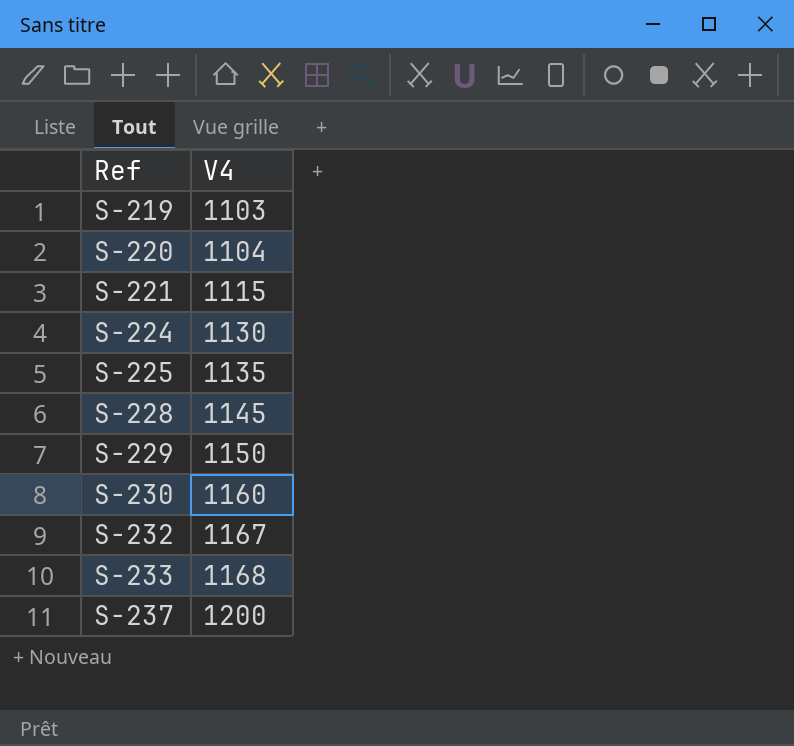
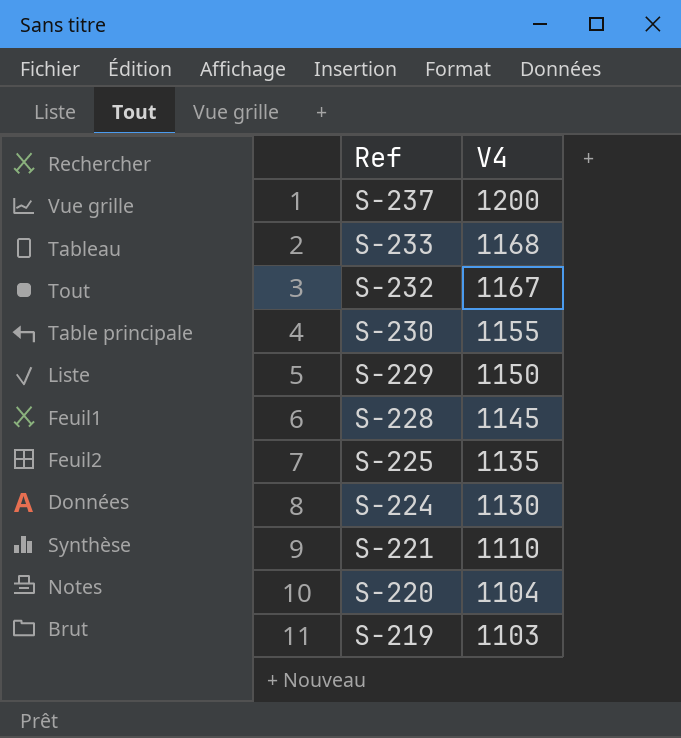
row order: Ref ascending -> Ref descending
S-230 | V4: 1160 -> 1155
S-221 | V4: 1115 -> 1110

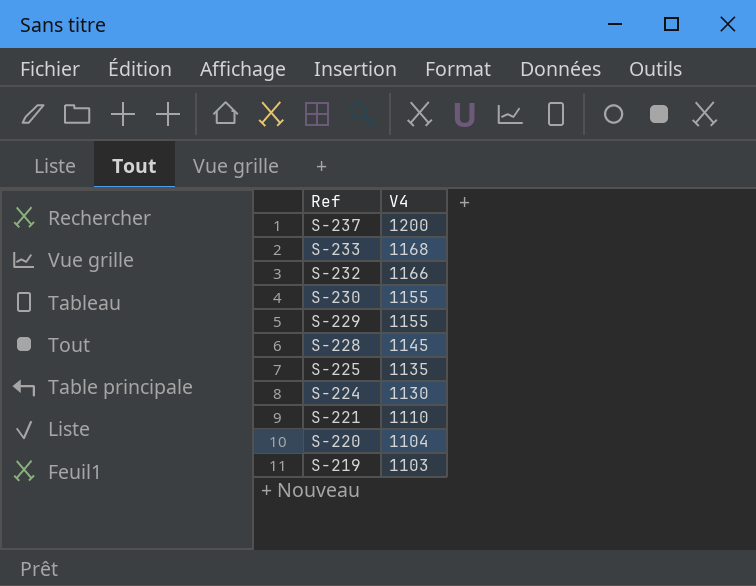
S-232 | V4: 1167 -> 1166
S-229 | V4: 1150 -> 1155

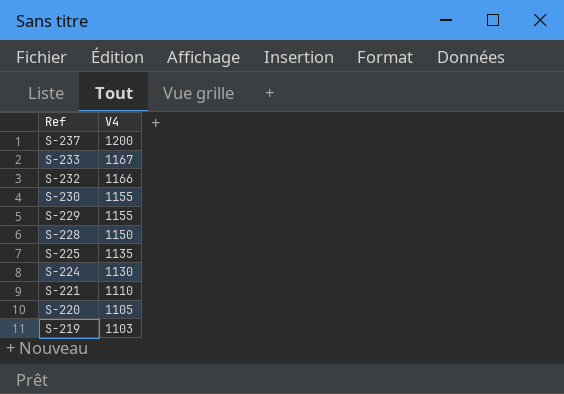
S-233 | V4: 1168 -> 1167
S-228 | V4: 1145 -> 1150
S-220 | V4: 1104 -> 1105

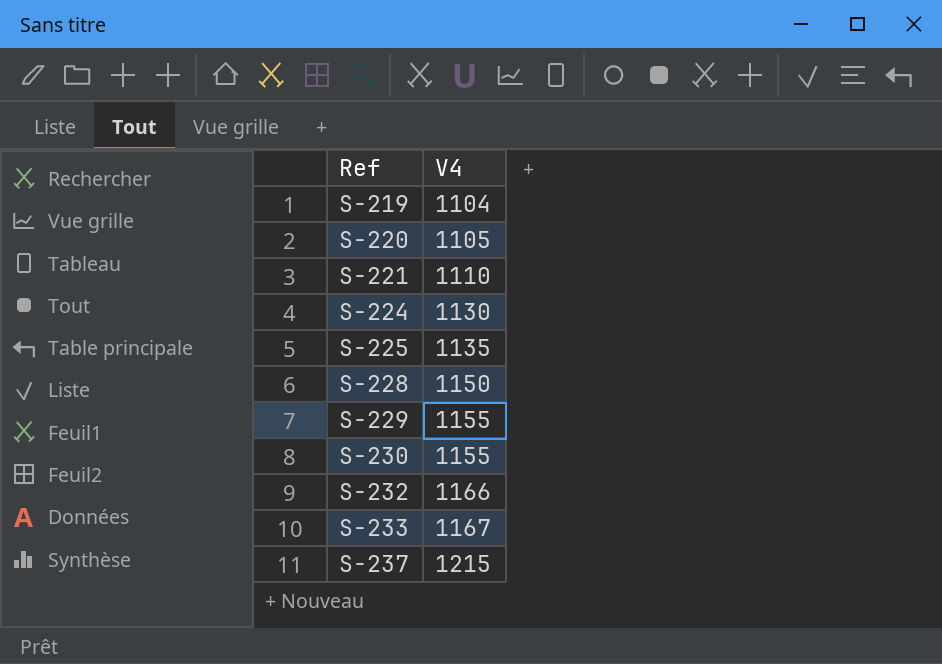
row order: Ref descending -> Ref ascending
S-219 | V4: 1103 -> 1104
S-237 | V4: 1200 -> 1215

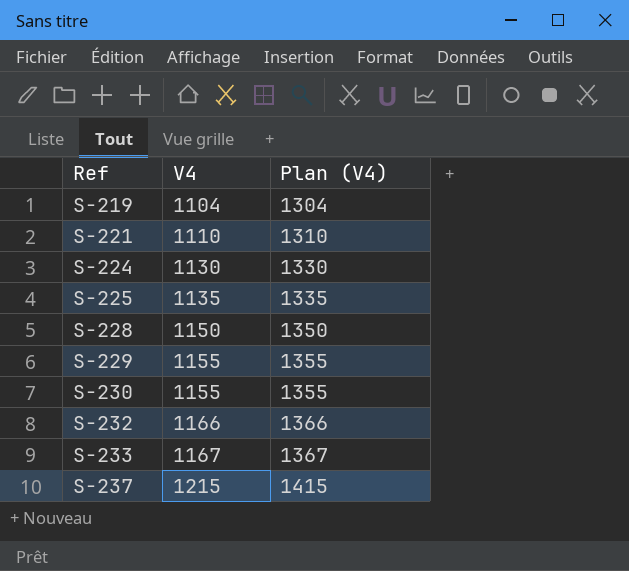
column Plan (V4) | formula: none -> [V4] + 200
row S-220: 1105 -> none

